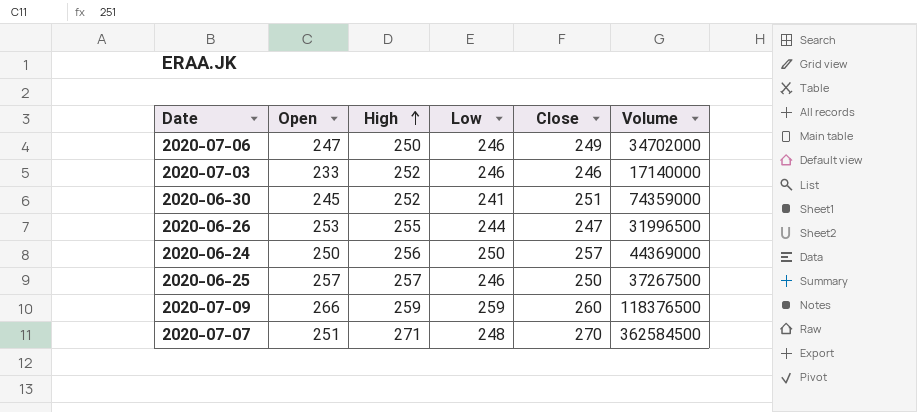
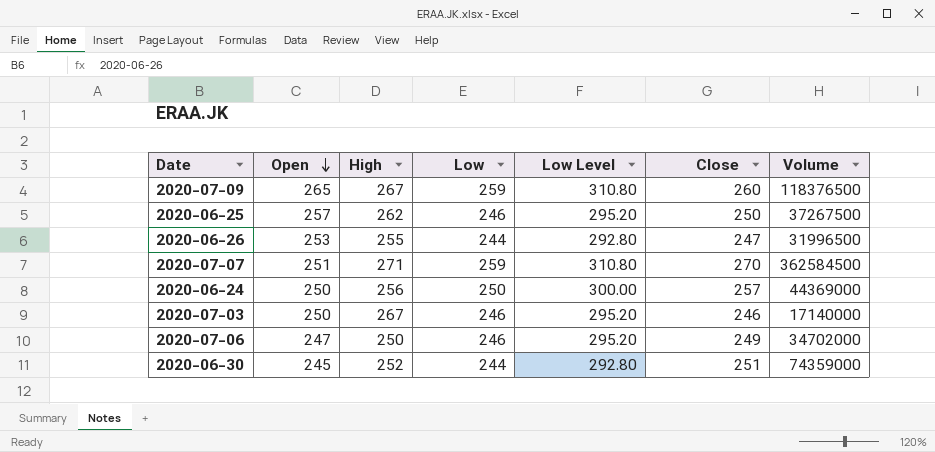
row order: High ascending -> Open descending
column Low Level | formula: none -> [Low] * 1.2
2020-07-09 | Open: 266 -> 265
2020-07-09 | High: 259 -> 267
2020-06-25 | High: 257 -> 262
2020-07-07 | Low: 248 -> 259
2020-07-03 | Open: 233 -> 250
2020-07-03 | High: 252 -> 267
2020-06-30 | Low: 241 -> 244

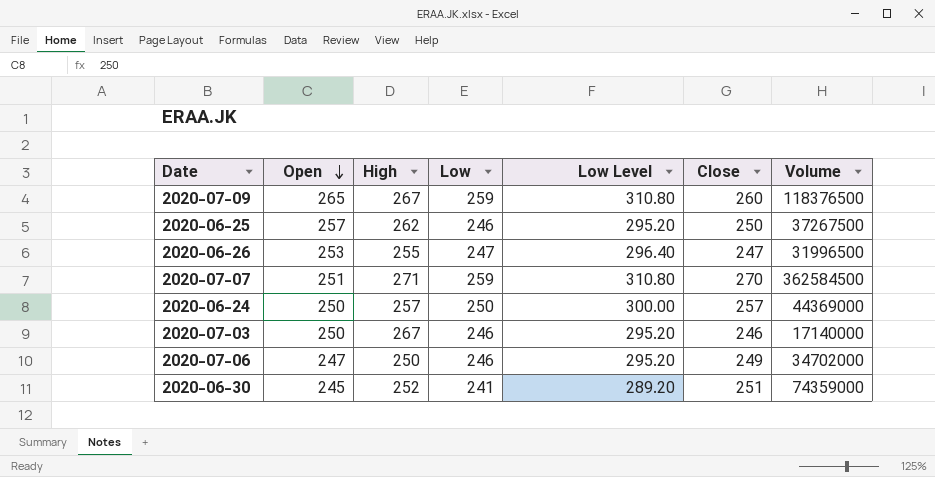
2020-06-26 | Low: 244 -> 247
2020-06-26 | Low Level: 292.80 -> 296.40
2020-06-24 | High: 256 -> 257
2020-06-30 | Low: 244 -> 241
2020-06-30 | Low Level: 292.80 -> 289.20

